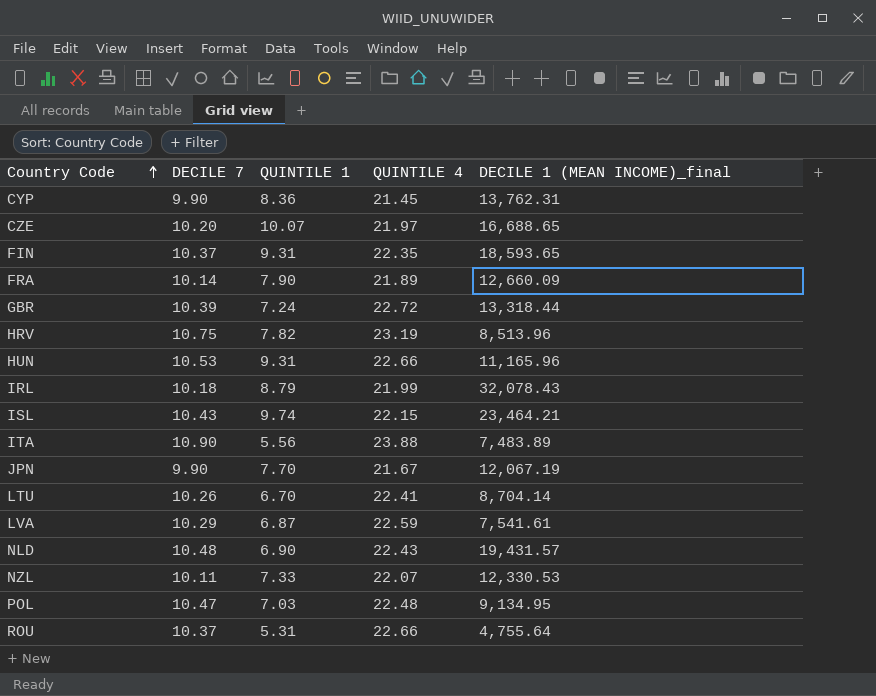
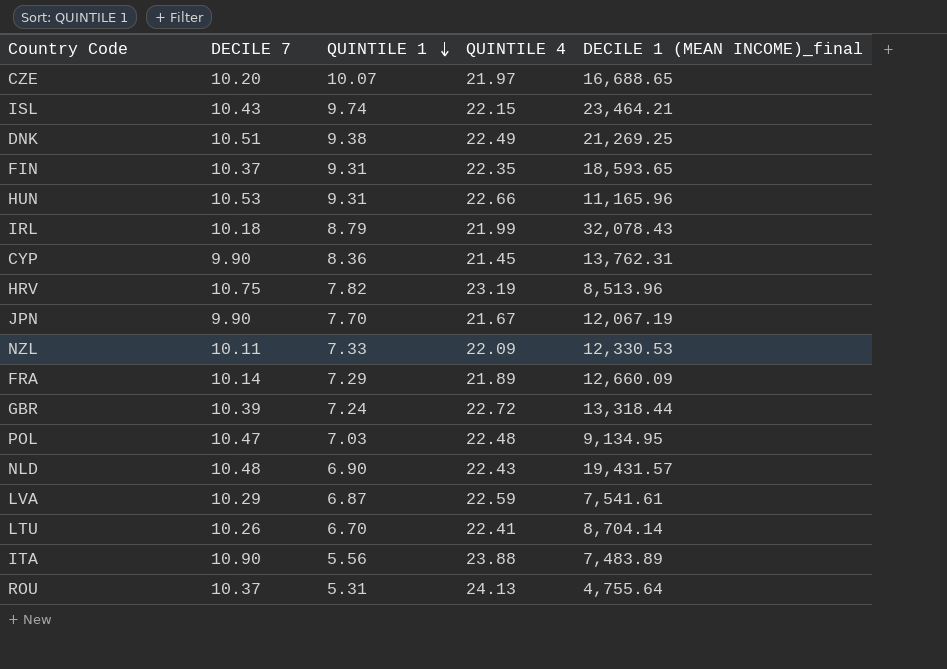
row order: Country Code ascending -> QUINTILE 1 descending
row DNK: none -> 10.51 | 9.38 | 22.49 | 21,269.25
NZL | QUINTILE 4: 22.07 -> 22.09
FRA | QUINTILE 1: 7.90 -> 7.29
ROU | QUINTILE 4: 22.66 -> 24.13

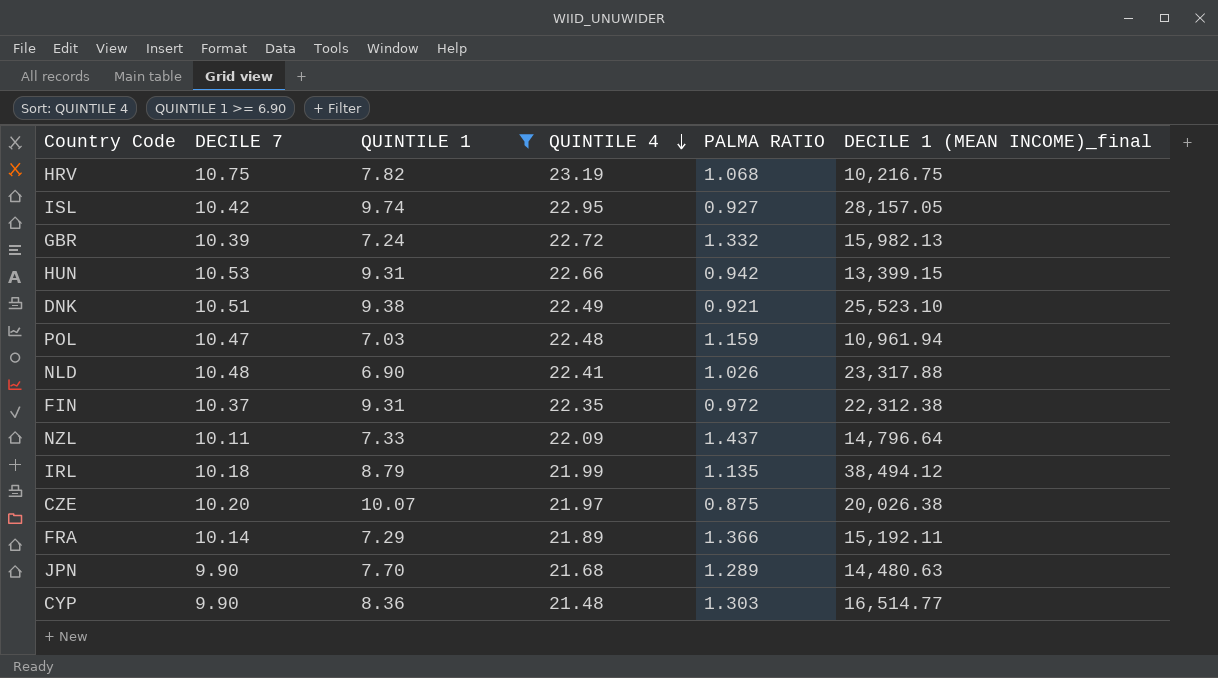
filter: none -> QUINTILE 1 >= 6.90
row order: QUINTILE 1 descending -> QUINTILE 4 descending
column PALMA RATIO | position: none -> 5
HRV | DECILE 1 (MEAN INCOME)_final: 8,513.96 -> 10,216.75
ISL | DECILE 7: 10.43 -> 10.42
ISL | QUINTILE 4: 22.15 -> 22.95
ISL | DECILE 1 (MEAN INCOME)_final: 23,464.21 -> 28,157.05
GBR | DECILE 1 (MEAN INCOME)_final: 13,318.44 -> 15,982.13
HUN | DECILE 1 (MEAN INCOME)_final: 11,165.96 -> 13,399.15
DNK | DECILE 1 (MEAN INCOME)_final: 21,269.25 -> 25,523.10
POL | DECILE 1 (MEAN INCOME)_final: 9,134.95 -> 10,961.94
NLD | QUINTILE 4: 22.43 -> 22.41
NLD | DECILE 1 (MEAN INCOME)_final: 19,431.57 -> 23,317.88
FIN | DECILE 1 (MEAN INCOME)_final: 18,593.65 -> 22,312.38
NZL | DECILE 1 (MEAN INCOME)_final: 12,330.53 -> 14,796.64
IRL | DECILE 1 (MEAN INCOME)_final: 32,078.43 -> 38,494.12
CZE | DECILE 1 (MEAN INCOME)_final: 16,688.65 -> 20,026.38
FRA | DECILE 1 (MEAN INCOME)_final: 12,660.09 -> 15,192.11
JPN | QUINTILE 4: 21.67 -> 21.68
JPN | DECILE 1 (MEAN INCOME)_final: 12,067.19 -> 14,480.63
CYP | QUINTILE 4: 21.45 -> 21.48
CYP | DECILE 1 (MEAN INCOME)_final: 13,762.31 -> 16,514.77

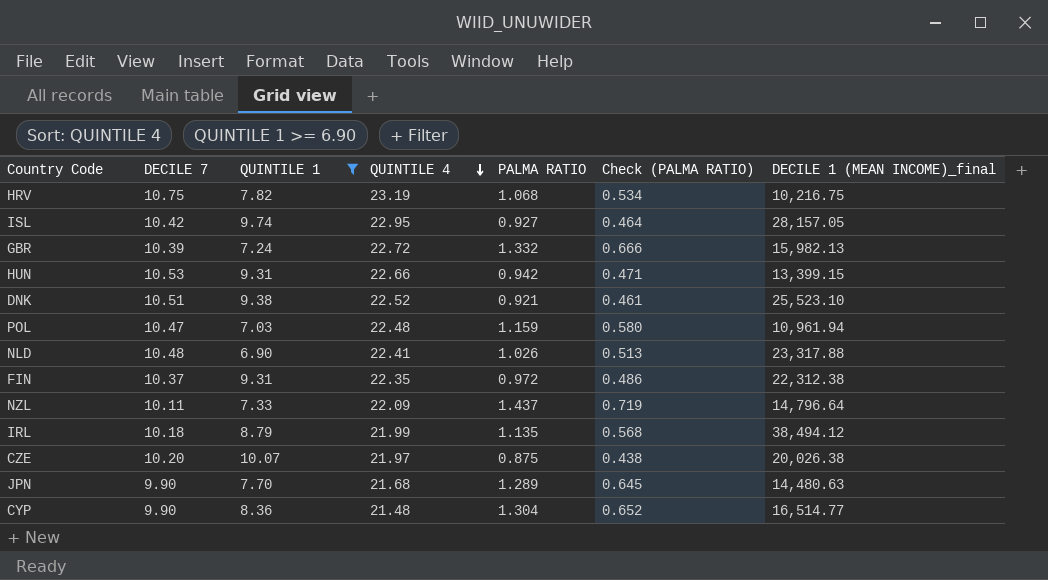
column Check (PALMA RATIO) | formula: none -> [PALMA RATIO] * 0.5
row FRA: 10.14 | 7.29 | 21.89 | 1.366 | 15,192.11 -> none
DNK | QUINTILE 4: 22.49 -> 22.52
CYP | PALMA RATIO: 1.303 -> 1.304

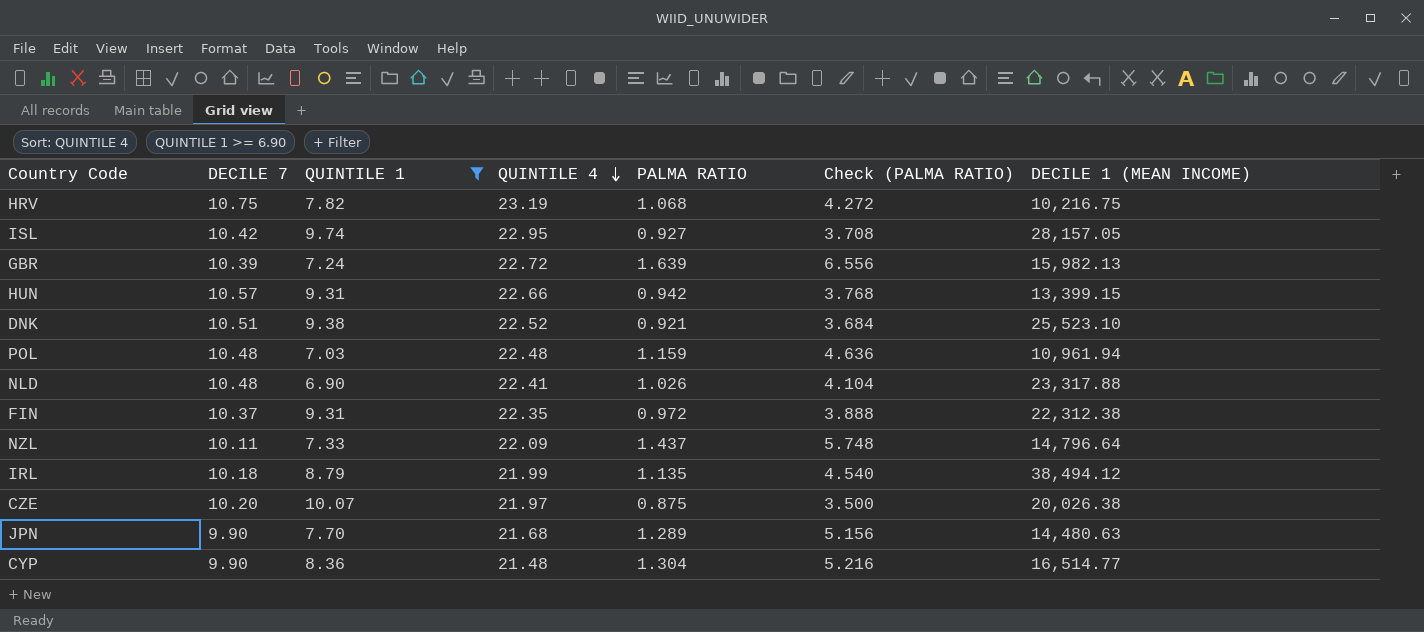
column Check (PALMA RATIO) | formula: [PALMA RATIO] * 0.5 -> [PALMA RATIO] * 4
column name: DECILE 1 (MEAN INCOME)_final -> DECILE 1 (MEAN INCOME)
GBR | PALMA RATIO: 1.332 -> 1.639
HUN | DECILE 7: 10.53 -> 10.57
POL | DECILE 7: 10.47 -> 10.48

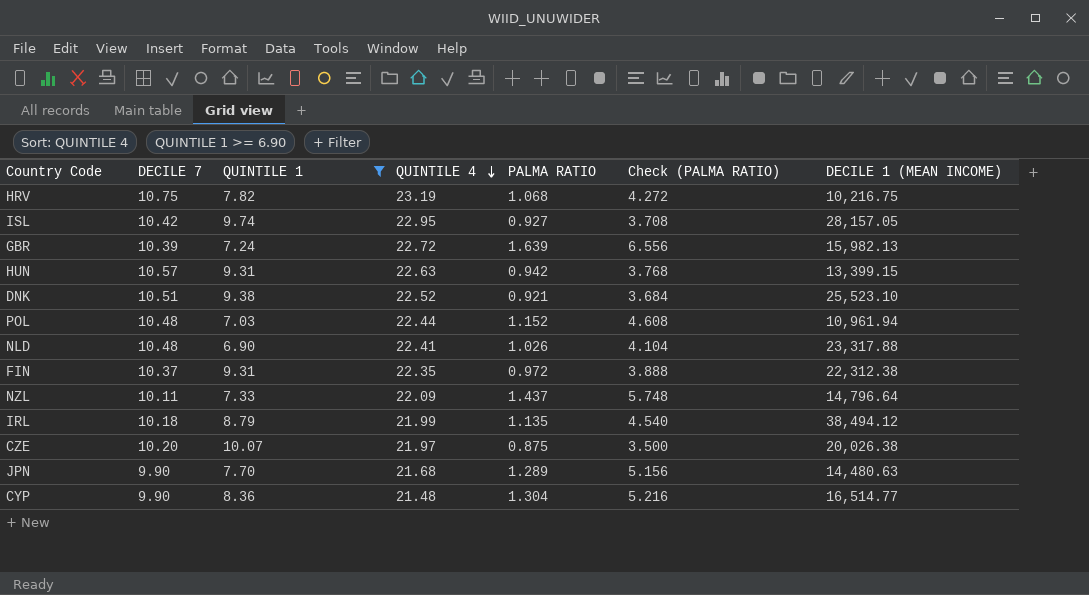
HUN | QUINTILE 4: 22.66 -> 22.63
POL | QUINTILE 4: 22.48 -> 22.44
POL | PALMA RATIO: 1.159 -> 1.152
POL | Check (PALMA RATIO): 4.636 -> 4.608

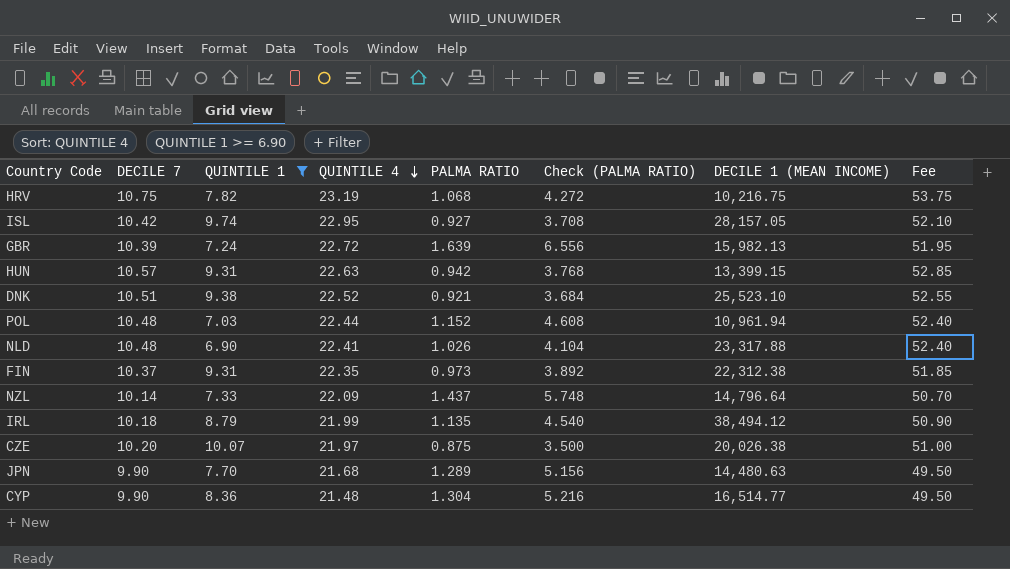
column Fee | formula: none -> [DECILE 7] * 5
FIN | PALMA RATIO: 0.972 -> 0.973
FIN | Check (PALMA RATIO): 3.888 -> 3.892
NZL | DECILE 7: 10.11 -> 10.14

